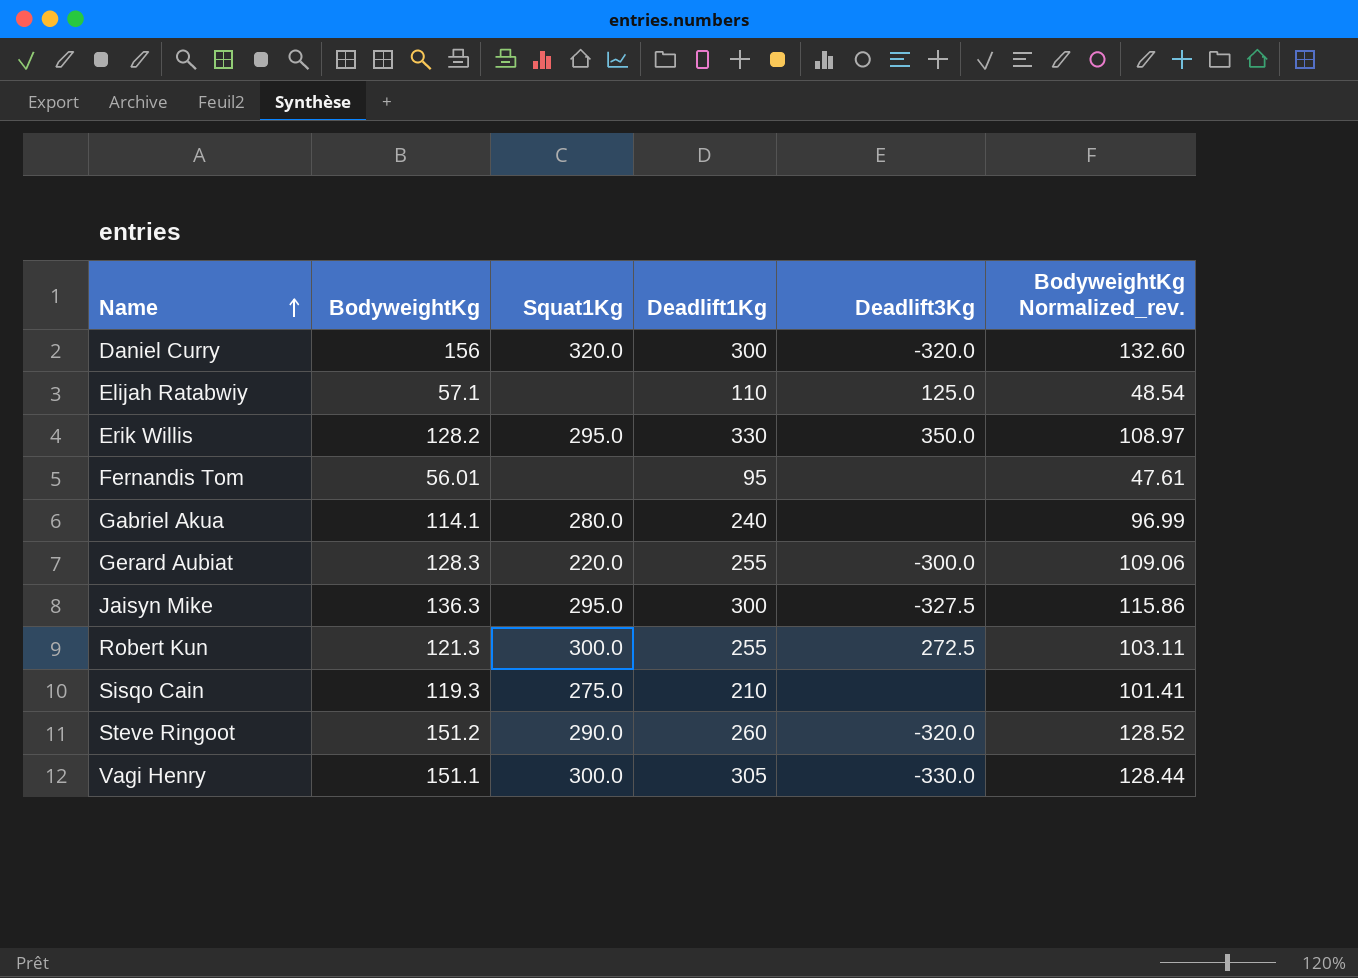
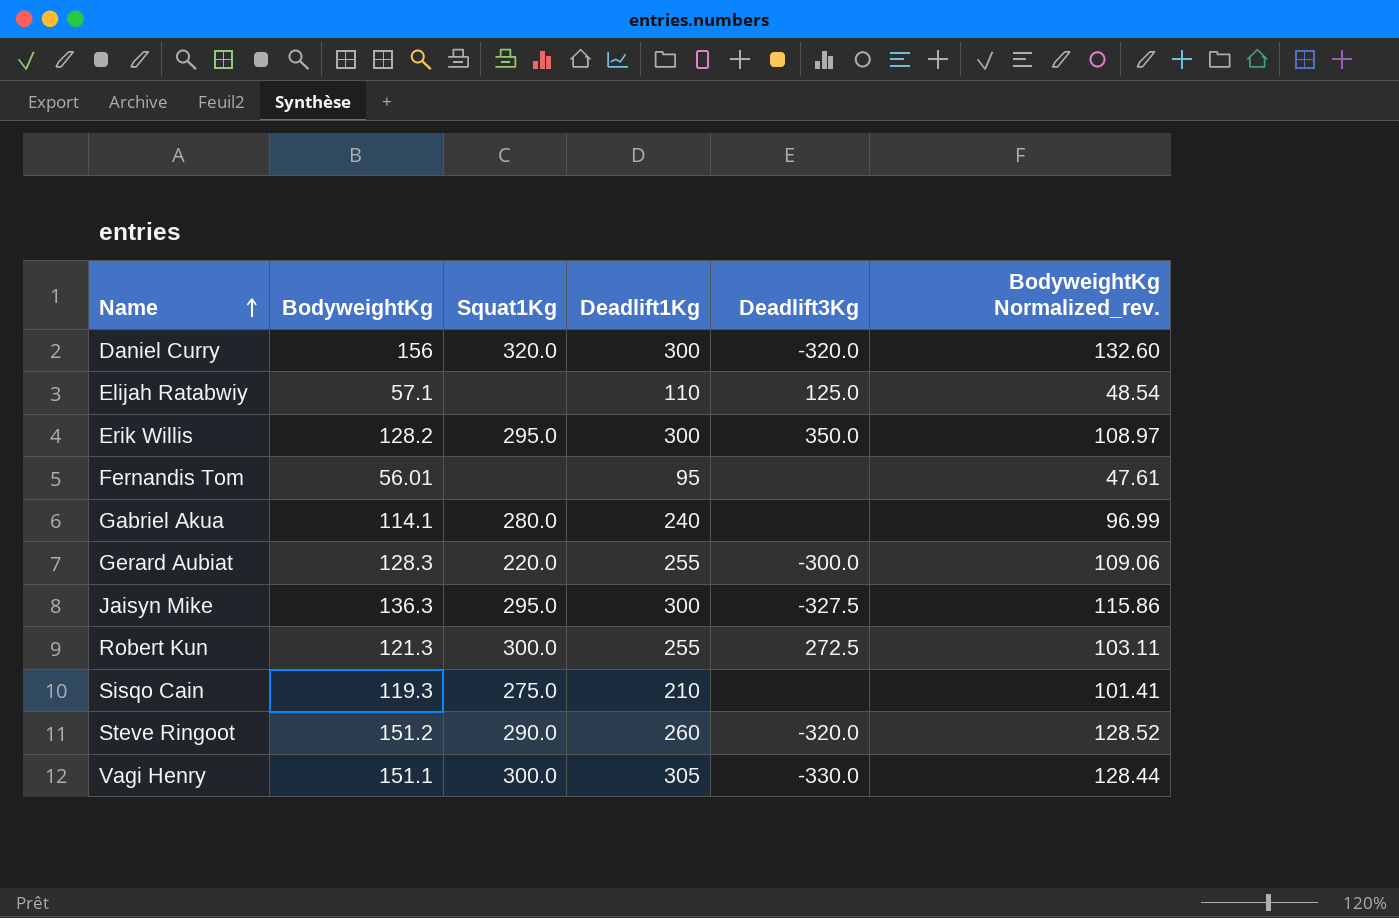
Erik Willis | Deadlift1Kg: 330 -> 300

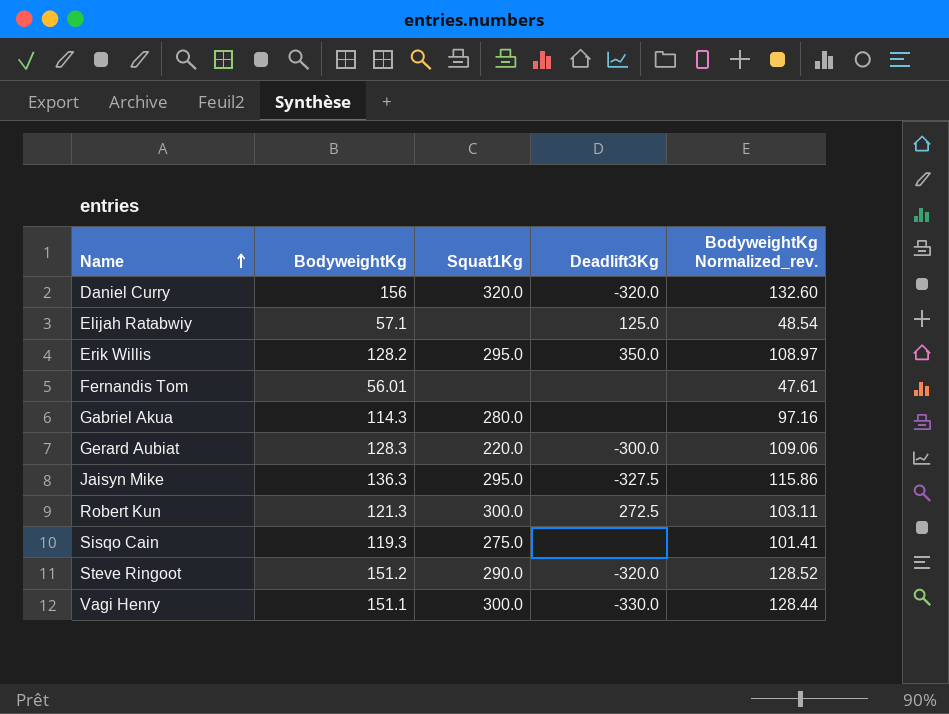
column Deadlift1Kg | position: 4 -> none
Gabriel Akua | BodyweightKg: 114.1 -> 114.3
Gabriel Akua | BodyweightKg Normalized_rev.: 96.99 -> 97.16

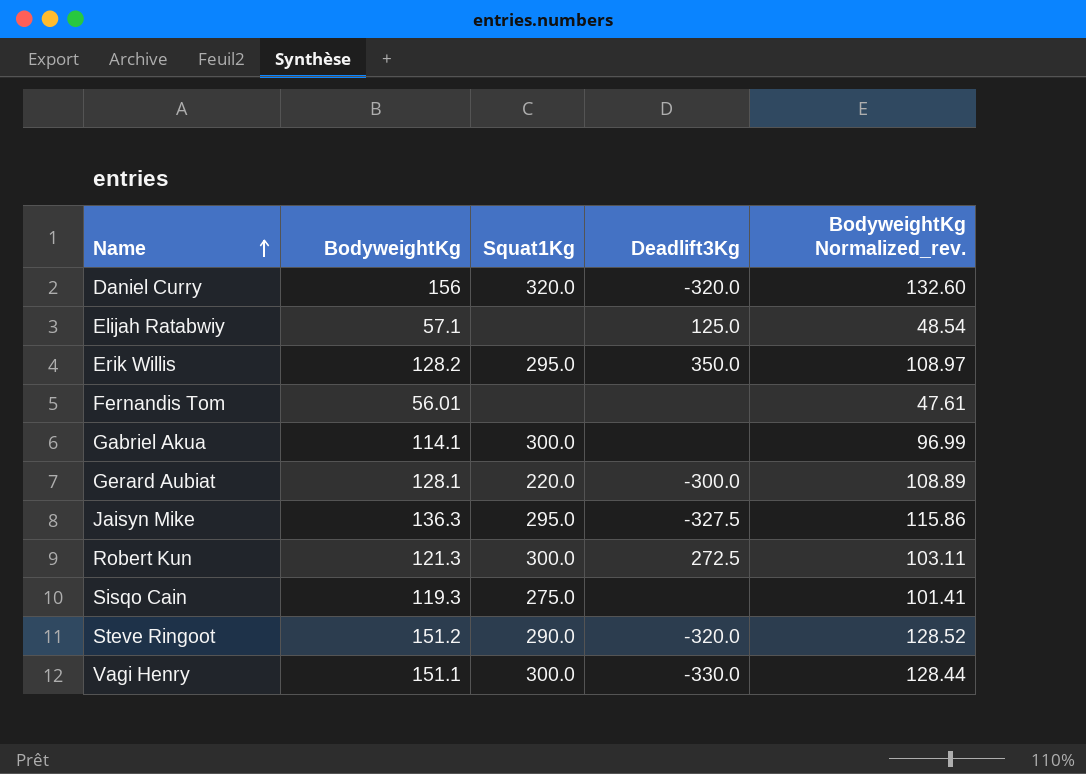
Gabriel Akua | BodyweightKg: 114.3 -> 114.1
Gabriel Akua | Squat1Kg: 280.0 -> 300.0
Gabriel Akua | BodyweightKg Normalized_rev.: 97.16 -> 96.99
Gerard Aubiat | BodyweightKg: 128.3 -> 128.1
Gerard Aubiat | BodyweightKg Normalized_rev.: 109.06 -> 108.89

